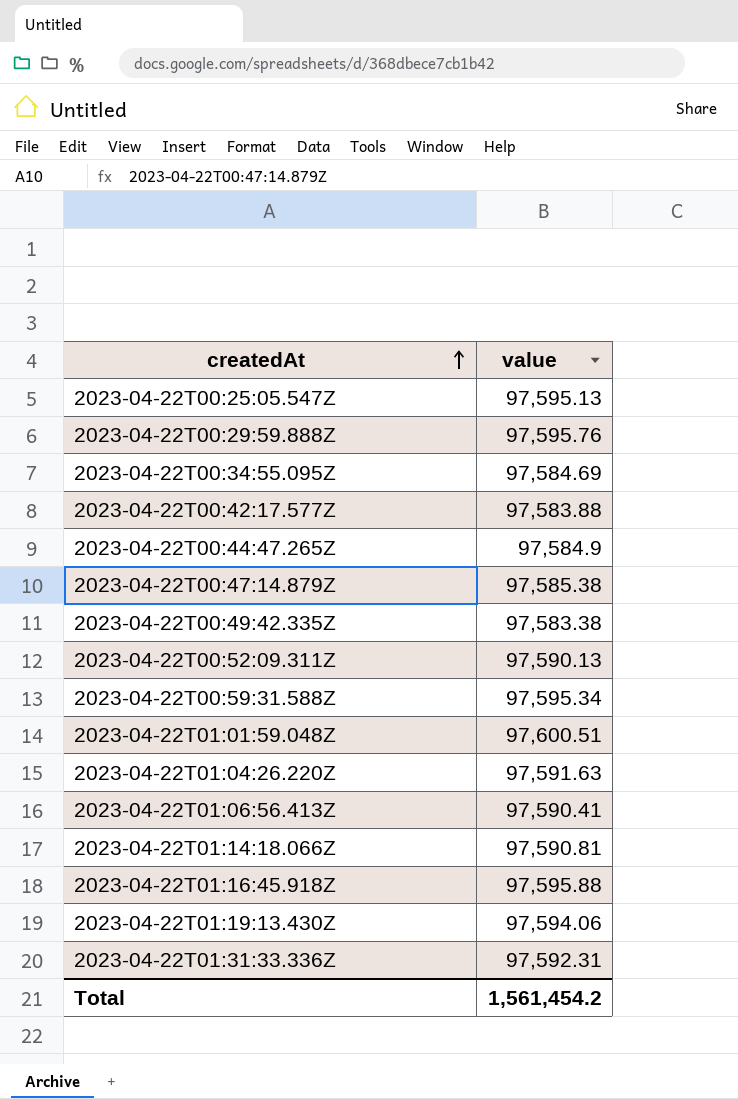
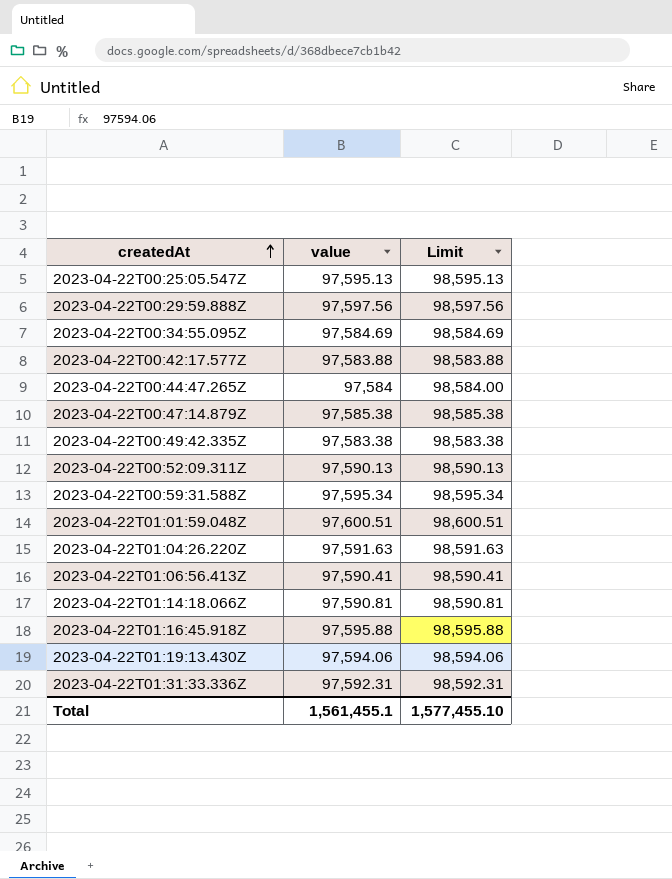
column Limit | formula: none -> [value] + 1000
2023-04-22T00:29:59.888Z | value: 97,595.76 -> 97,597.56
2023-04-22T00:44:47.265Z | value: 97,584.9 -> 97,584
Total | value: 1,561,454.2 -> 1,561,455.1

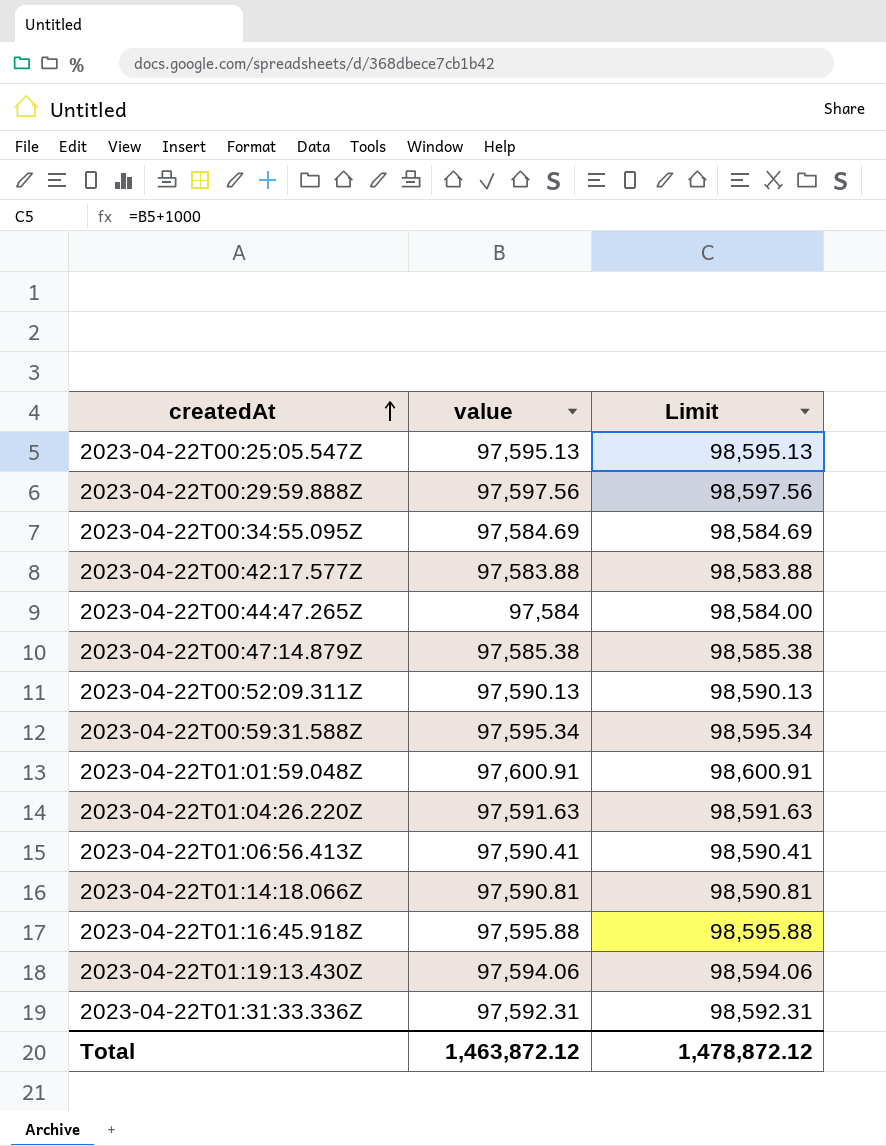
row 2023-04-22T00:49:42.335Z: 97,583.38 | 98,583.38 -> none
2023-04-22T01:01:59.048Z | value: 97,600.51 -> 97,600.91
2023-04-22T01:01:59.048Z | Limit: 98,600.51 -> 98,600.91
Total | value: 1,561,455.1 -> 1,463,872.12
Total | Limit: 1,577,455.10 -> 1,478,872.12

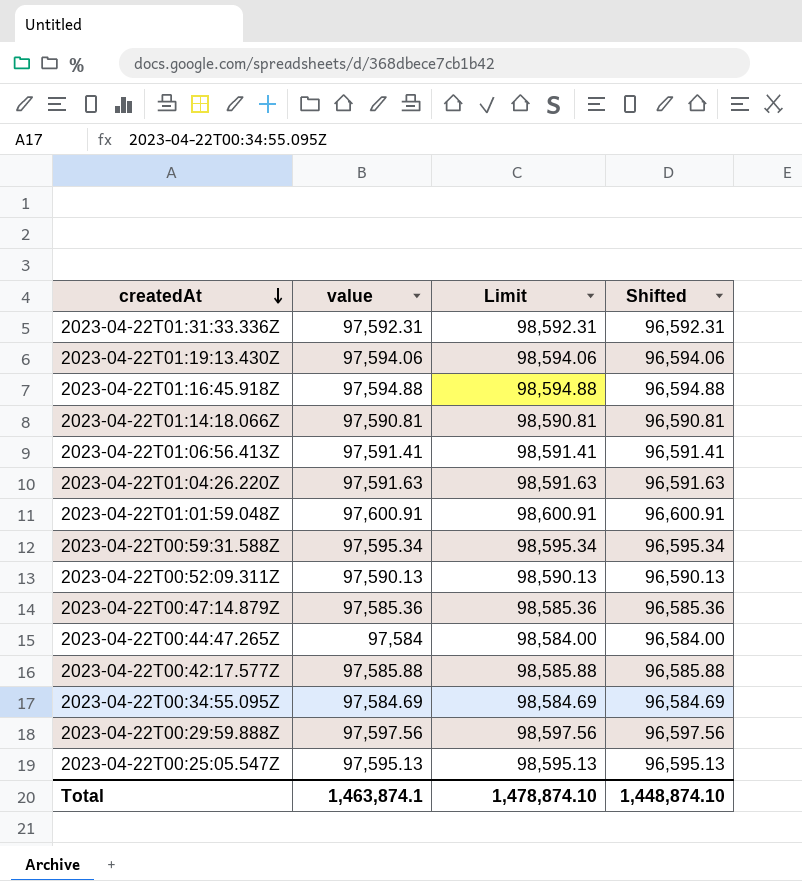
row order: createdAt ascending -> createdAt descending
column Shifted | formula: none -> [value] - 1000
2023-04-22T01:16:45.918Z | value: 97,595.88 -> 97,594.88
2023-04-22T01:16:45.918Z | Limit: 98,595.88 -> 98,594.88
2023-04-22T01:06:56.413Z | value: 97,590.41 -> 97,591.41
2023-04-22T01:06:56.413Z | Limit: 98,590.41 -> 98,591.41
2023-04-22T00:47:14.879Z | value: 97,585.38 -> 97,585.36
2023-04-22T00:47:14.879Z | Limit: 98,585.38 -> 98,585.36
2023-04-22T00:42:17.577Z | value: 97,583.88 -> 97,585.88
2023-04-22T00:42:17.577Z | Limit: 98,583.88 -> 98,585.88
Total | value: 1,463,872.12 -> 1,463,874.1
Total | Limit: 1,478,872.12 -> 1,478,874.10

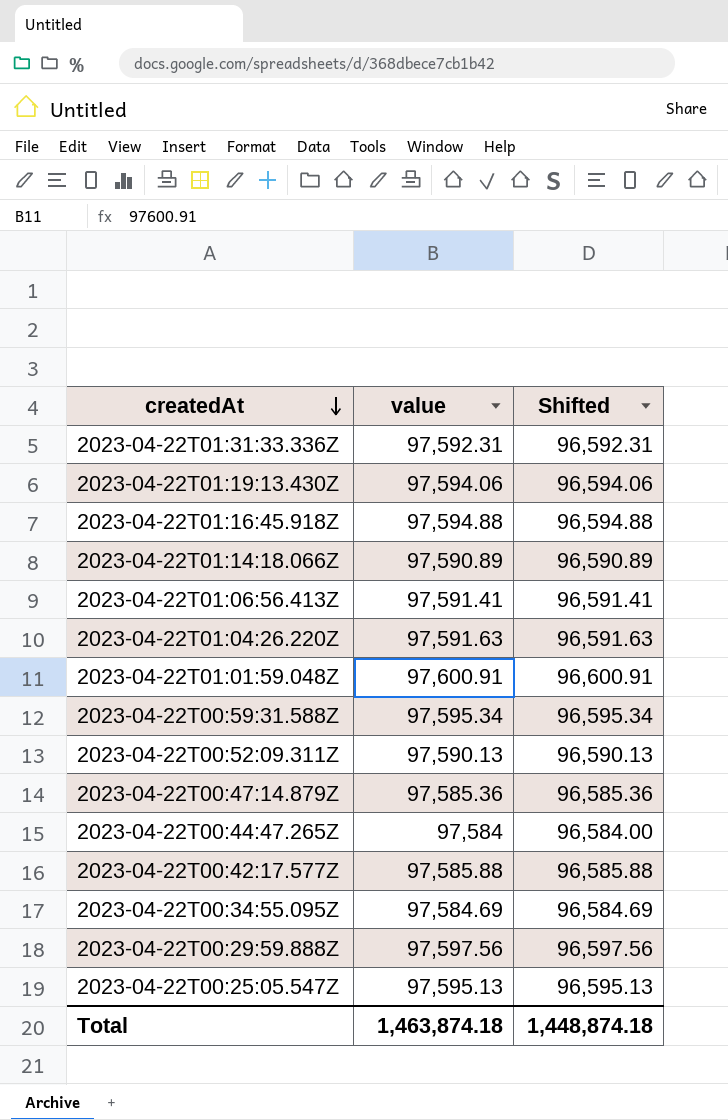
column Limit | formula: [value] + 1000 -> none
2023-04-22T01:14:18.066Z | value: 97,590.81 -> 97,590.89
2023-04-22T01:14:18.066Z | Shifted: 96,590.81 -> 96,590.89
Total | value: 1,463,874.1 -> 1,463,874.18
Total | Shifted: 1,448,874.10 -> 1,448,874.18

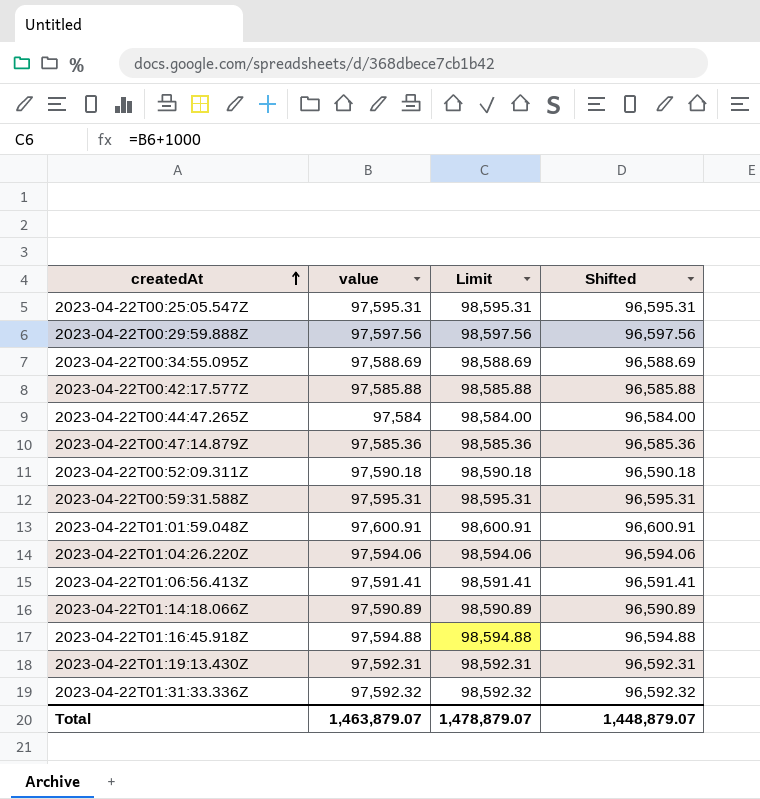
row order: createdAt descending -> createdAt ascending
column Limit | formula: none -> [value] + 1000
2023-04-22T00:25:05.547Z | value: 97,595.13 -> 97,595.31
2023-04-22T00:25:05.547Z | Shifted: 96,595.13 -> 96,595.31
2023-04-22T00:34:55.095Z | value: 97,584.69 -> 97,588.69
2023-04-22T00:34:55.095Z | Shifted: 96,584.69 -> 96,588.69
2023-04-22T00:52:09.311Z | value: 97,590.13 -> 97,590.18
2023-04-22T00:52:09.311Z | Shifted: 96,590.13 -> 96,590.18
2023-04-22T00:59:31.588Z | value: 97,595.34 -> 97,595.31
2023-04-22T00:59:31.588Z | Shifted: 96,595.34 -> 96,595.31
2023-04-22T01:04:26.220Z | value: 97,591.63 -> 97,594.06
2023-04-22T01:04:26.220Z | Shifted: 96,591.63 -> 96,594.06
2023-04-22T01:19:13.430Z | value: 97,594.06 -> 97,592.31
2023-04-22T01:19:13.430Z | Shifted: 96,594.06 -> 96,592.31
2023-04-22T01:31:33.336Z | value: 97,592.31 -> 97,592.32
2023-04-22T01:31:33.336Z | Shifted: 96,592.31 -> 96,592.32
Total | value: 1,463,874.18 -> 1,463,879.07
Total | Shifted: 1,448,874.18 -> 1,448,879.07

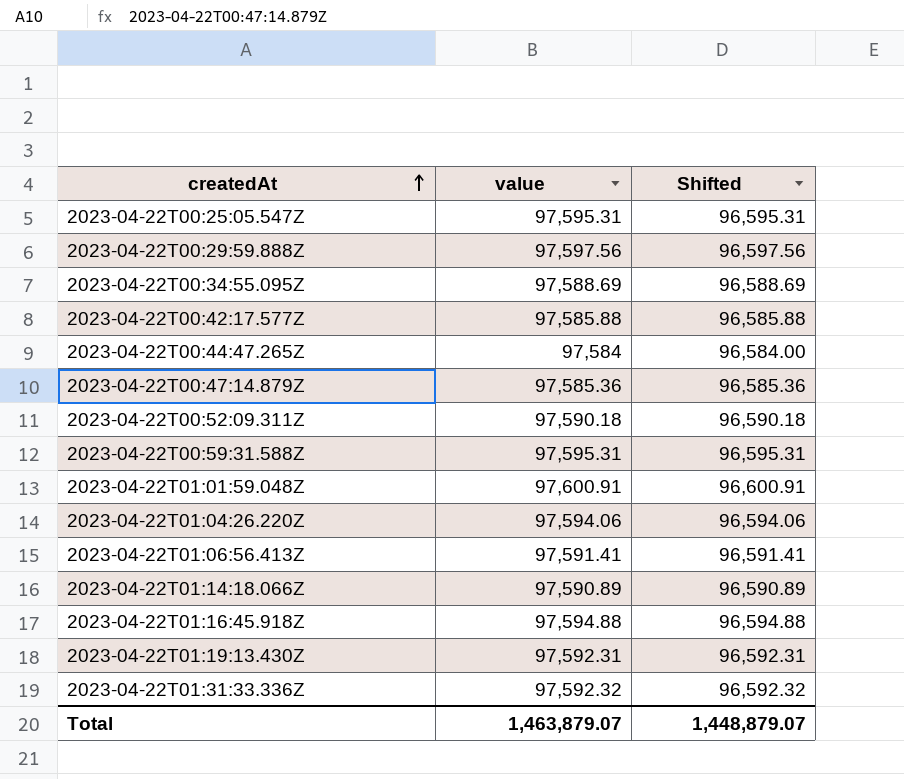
column Limit | formula: [value] + 1000 -> none

